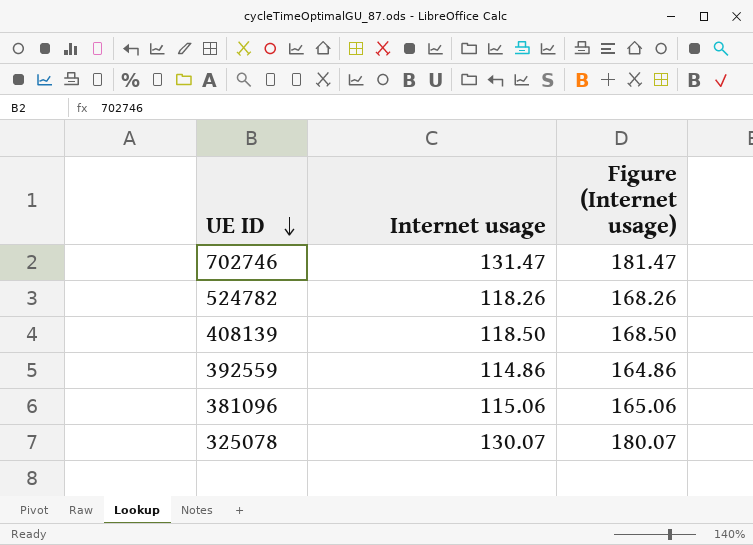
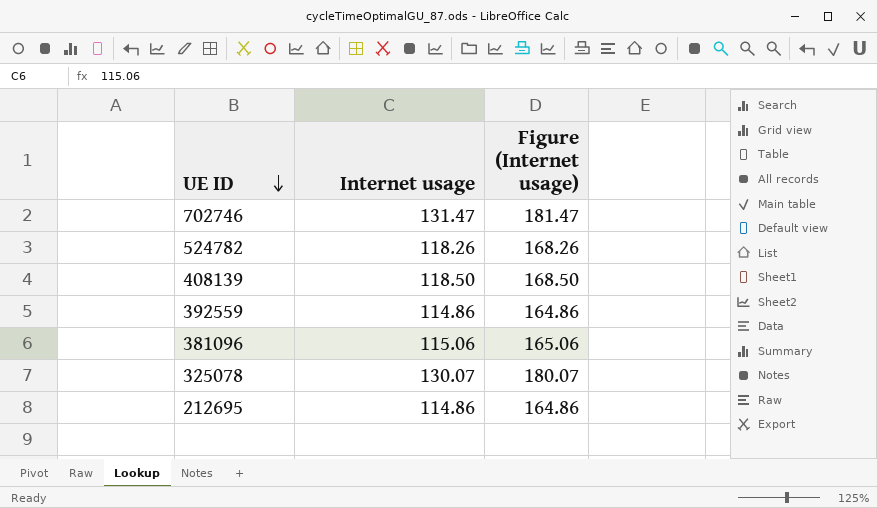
row 212695: none -> 114.86 | 164.86

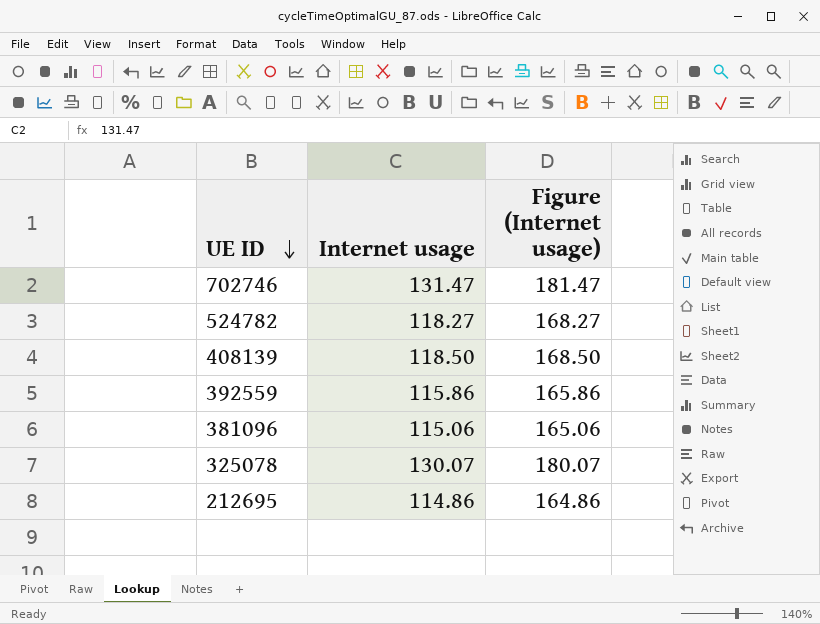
524782 | Internet usage: 118.26 -> 118.27
524782 | Figure (Internet usage): 168.26 -> 168.27
392559 | Internet usage: 114.86 -> 115.86
392559 | Figure (Internet usage): 164.86 -> 165.86

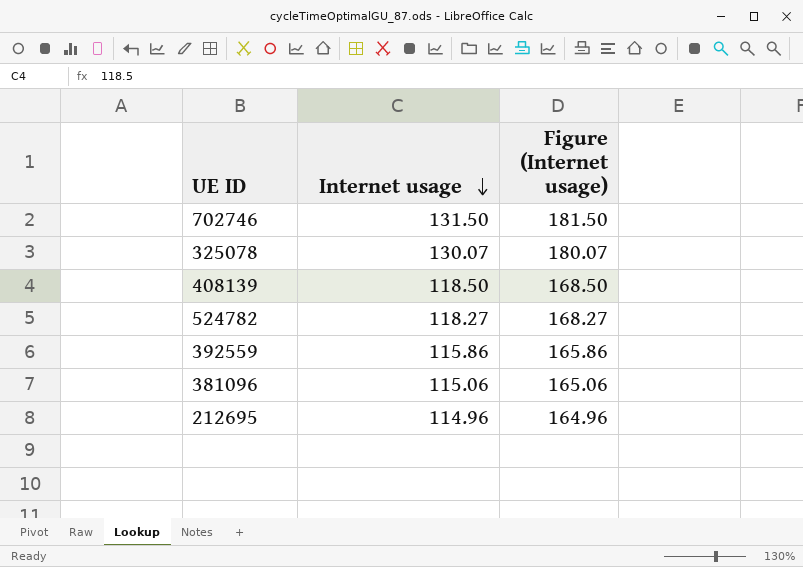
row order: UE ID descending -> Internet usage descending
702746 | Internet usage: 131.47 -> 131.50
702746 | Figure (Internet usage): 181.47 -> 181.50
212695 | Internet usage: 114.86 -> 114.96
212695 | Figure (Internet usage): 164.86 -> 164.96

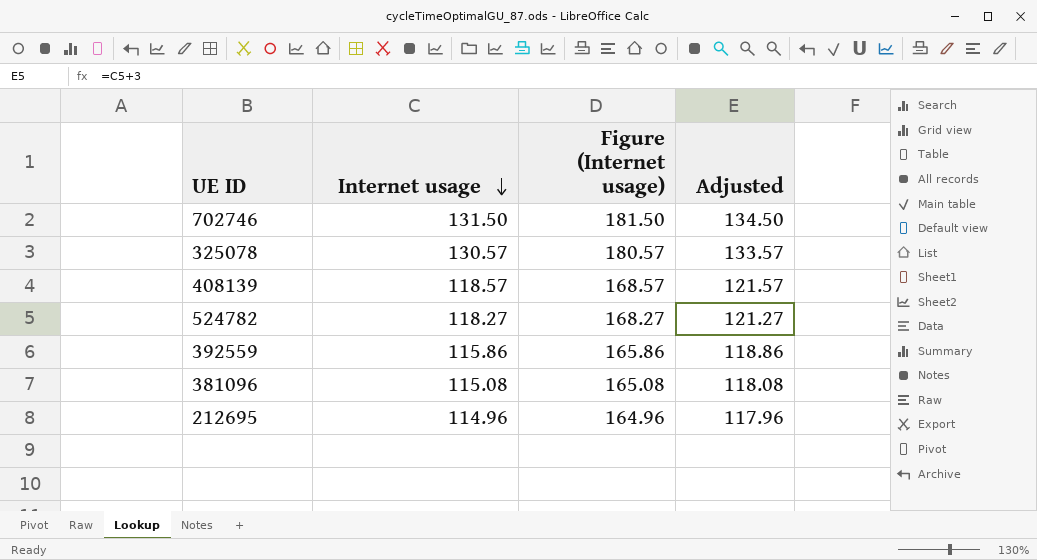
column Adjusted | formula: none -> [Internet usage] + 3
325078 | Internet usage: 130.07 -> 130.57
325078 | Figure (Internet usage): 180.07 -> 180.57
408139 | Internet usage: 118.50 -> 118.57
408139 | Figure (Internet usage): 168.50 -> 168.57
381096 | Internet usage: 115.06 -> 115.08
381096 | Figure (Internet usage): 165.06 -> 165.08

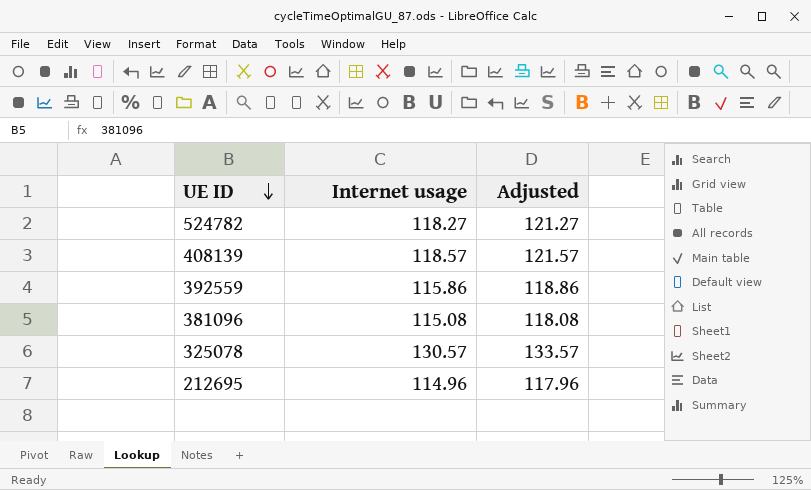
row order: Internet usage descending -> UE ID descending
column Figure (Internet usage) | formula: [Internet usage] + 50 -> none
row 702746: 131.50 | 181.50 | 134.50 -> none

